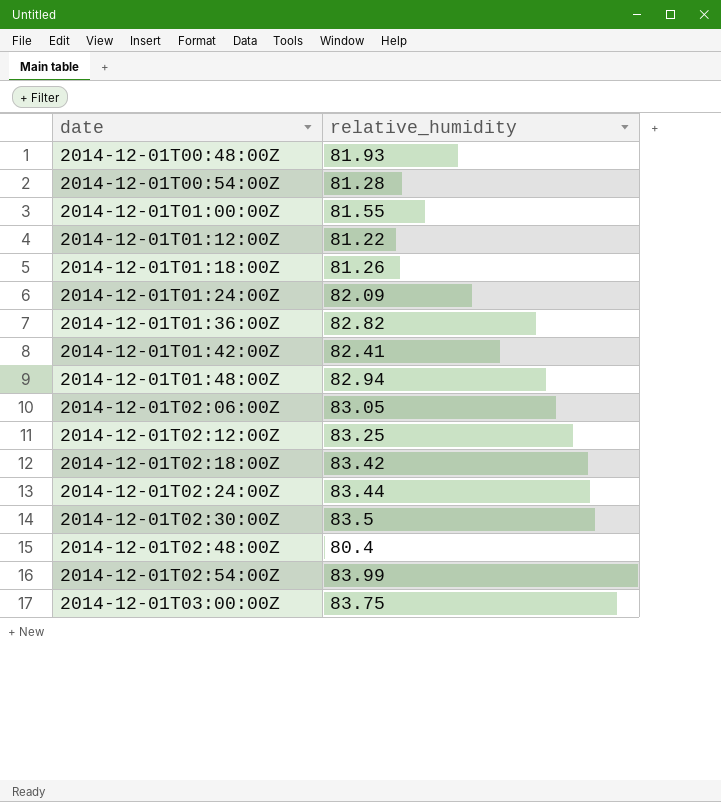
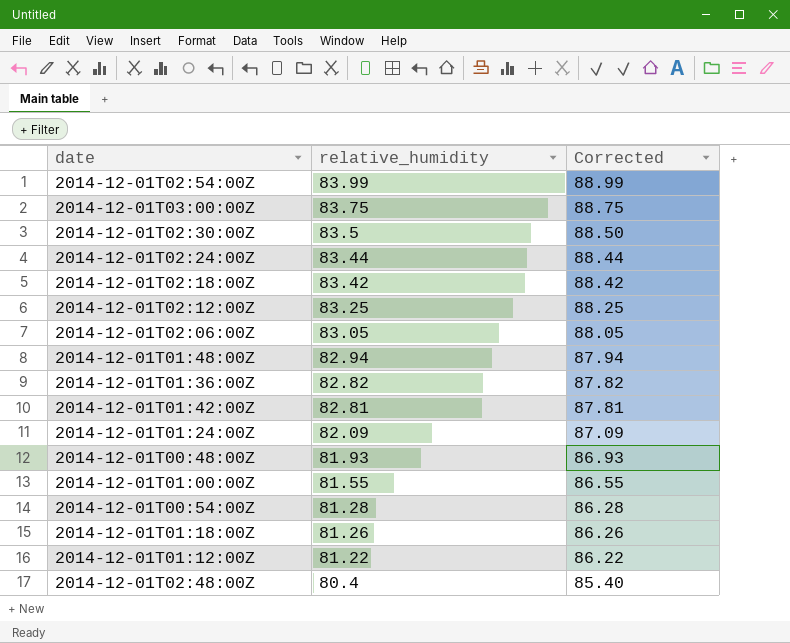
row order: date ascending -> relative_humidity descending
column Corrected | formula: none -> [relative_humidity] + 5
2014-12-01T01:42:00Z | relative_humidity: 82.41 -> 82.81

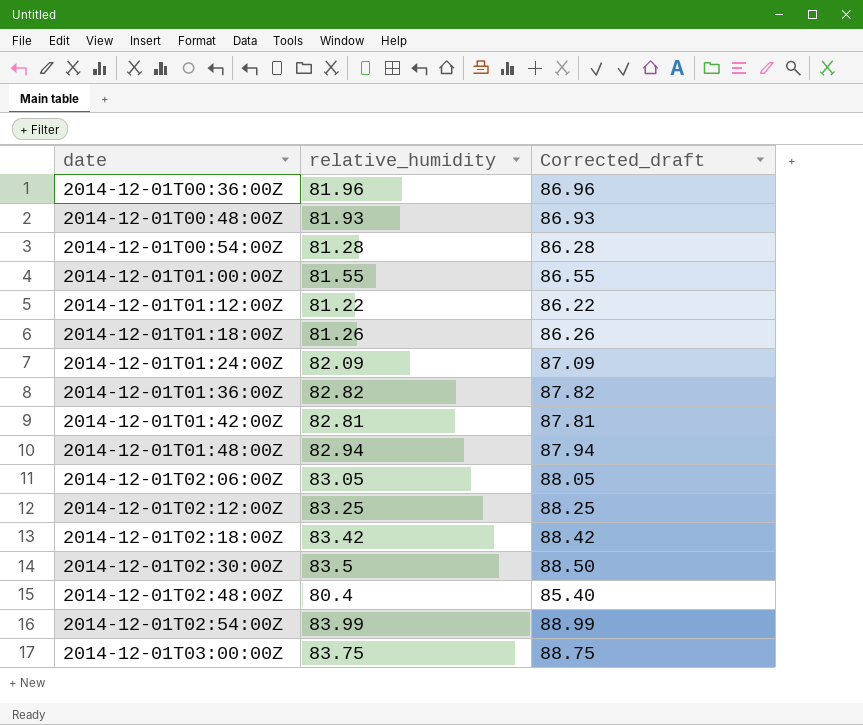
row order: relative_humidity descending -> date ascending
column name: Corrected -> Corrected_draft
row 2014-12-01T02:24:00Z: 83.44 | 88.44 -> none
row 2014-12-01T00:36:00Z: none -> 81.96 | 86.96

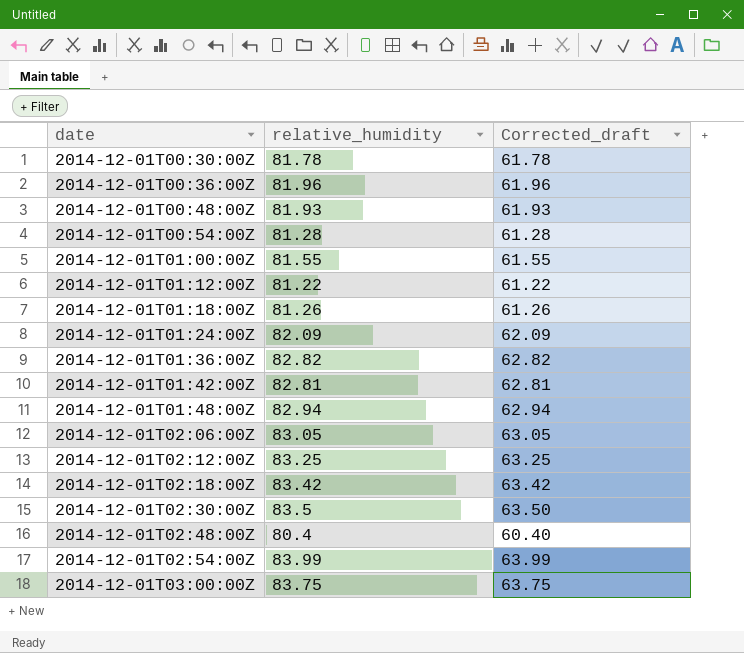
column Corrected_draft | formula: [relative_humidity] + 5 -> [relative_humidity] - 20
row 2014-12-01T00:30:00Z: none -> 81.78 | 61.78

